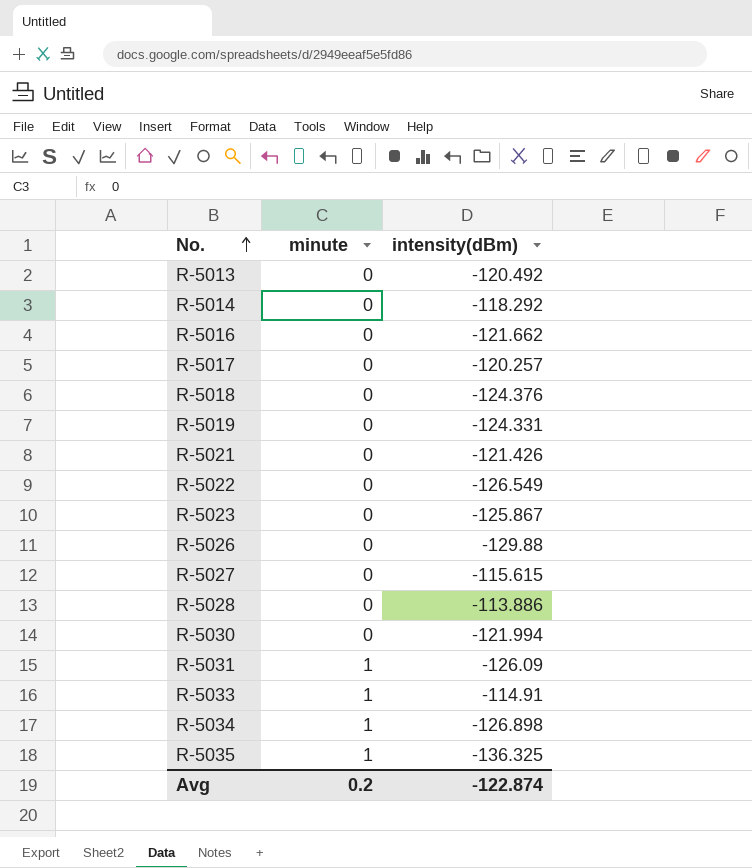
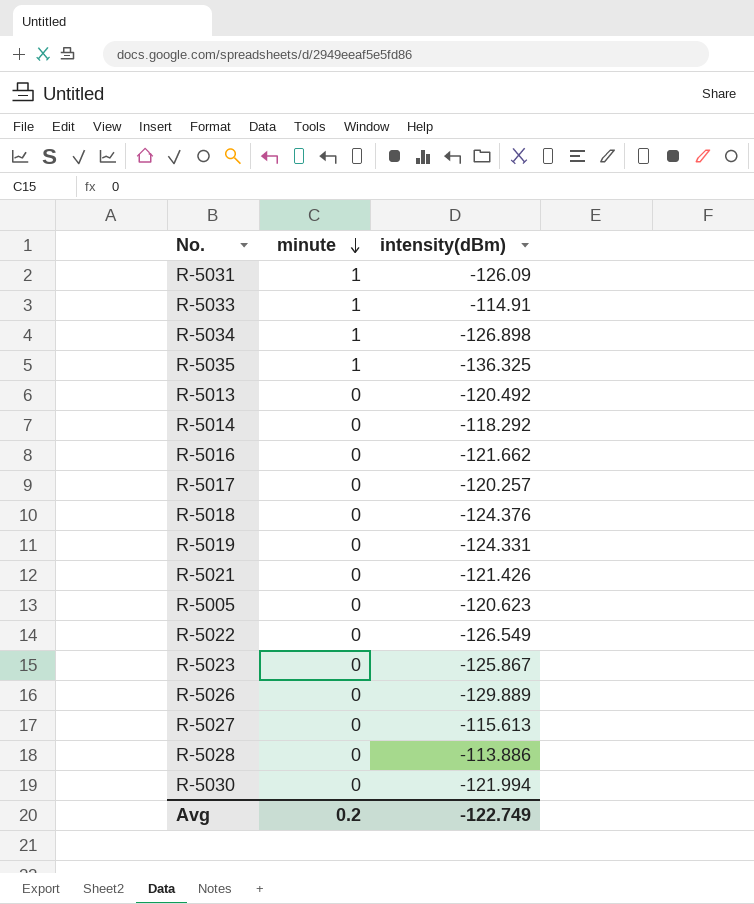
row order: No. ascending -> minute descending
row R-5005: none -> 0 | -120.623
R-5026 | intensity(dBm): -129.88 -> -129.889
R-5027 | intensity(dBm): -115.615 -> -115.613
Avg | intensity(dBm): -122.874 -> -122.749

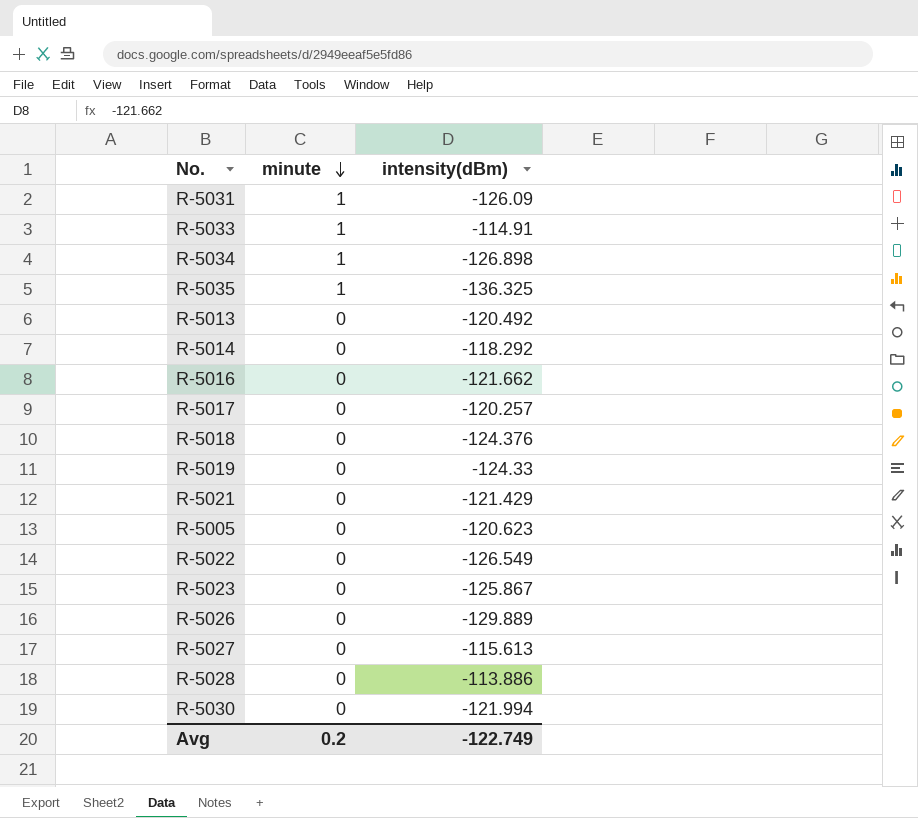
R-5019 | intensity(dBm): -124.331 -> -124.33
R-5021 | intensity(dBm): -121.426 -> -121.429

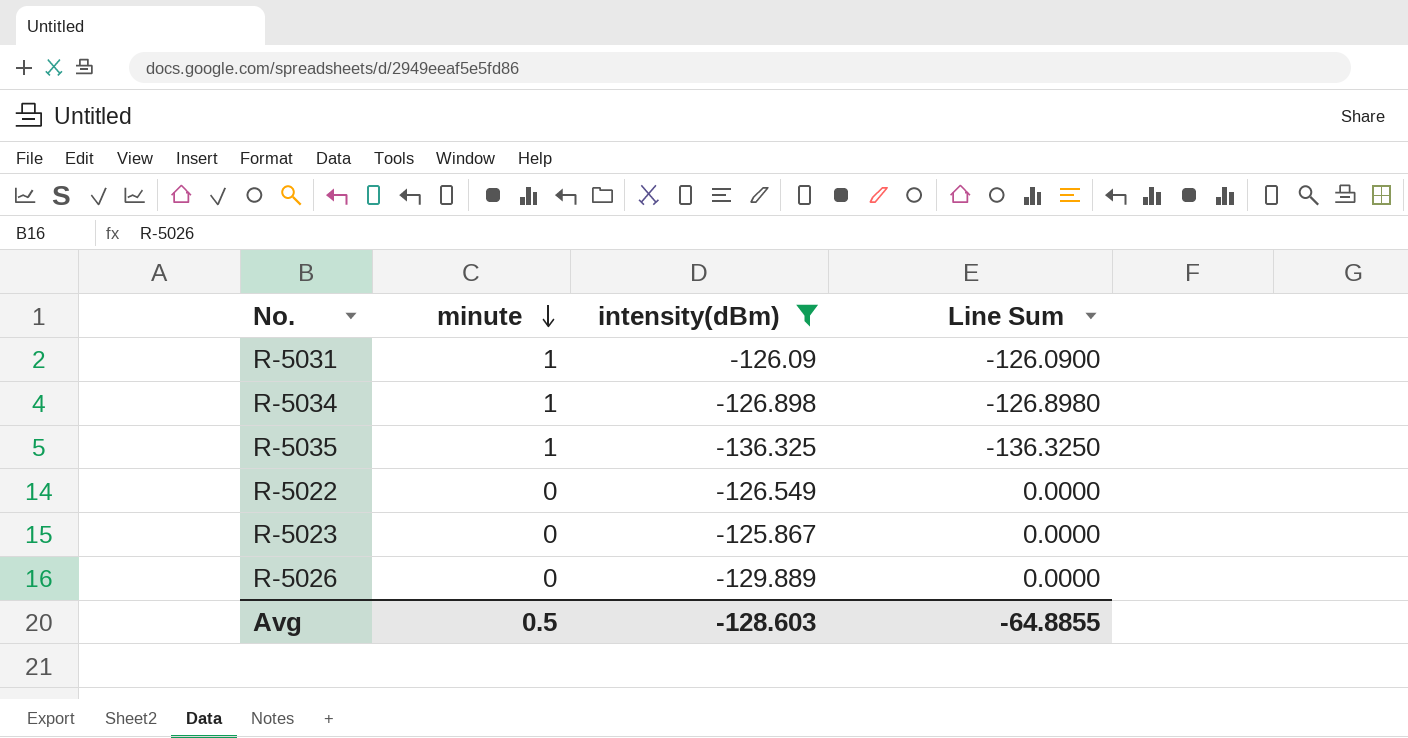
filter: none -> intensity(dBm) <= -125.867
column Line Sum | formula: none -> [minute] * [intensity(dBm)]
Avg | minute: 0.2 -> 0.5
Avg | intensity(dBm): -122.749 -> -128.603

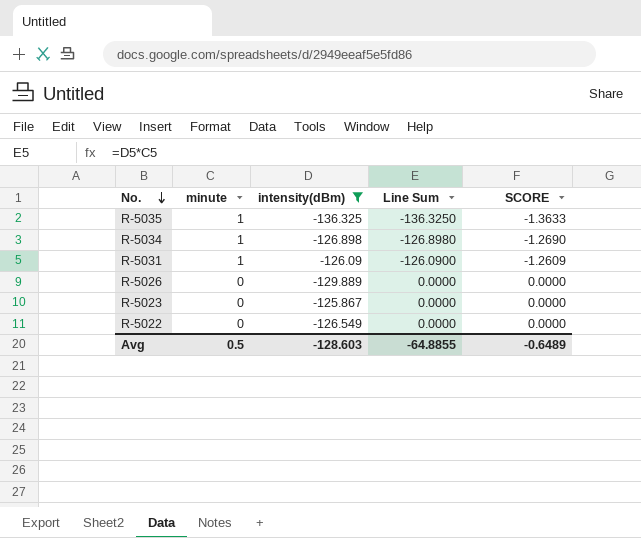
row order: minute descending -> No. descending
column SCORE | formula: none -> [Line Sum] * 0.01

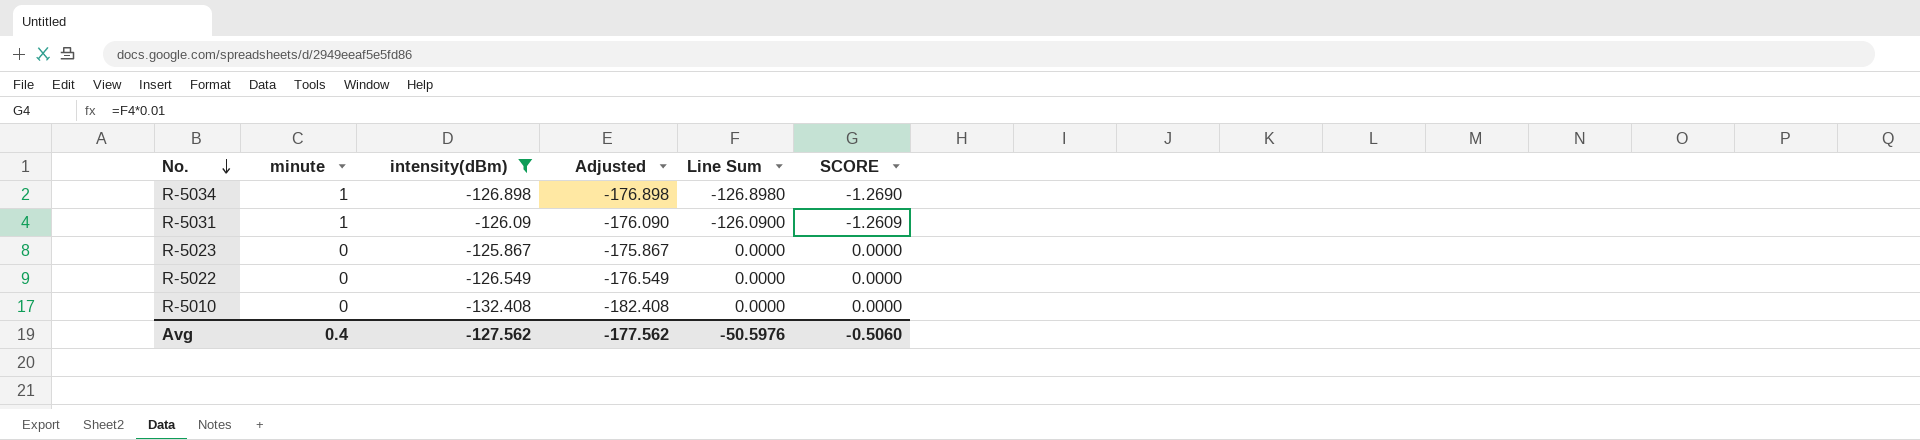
column Adjusted | formula: none -> [intensity(dBm)] - 50
row R-5035: 1 | -136.325 | -136.3250 | -1.3633 -> none
row R-5026: 0 | -129.889 | 0.0000 | 0.0000 -> none
row R-5010: none -> 0 | -132.408 | -182.408 | 0.0000 | 0.0000
Avg | minute: 0.5 -> 0.4
Avg | intensity(dBm): -128.603 -> -127.562
Avg | Line Sum: -64.8855 -> -50.5976
Avg | SCORE: -0.6489 -> -0.5060

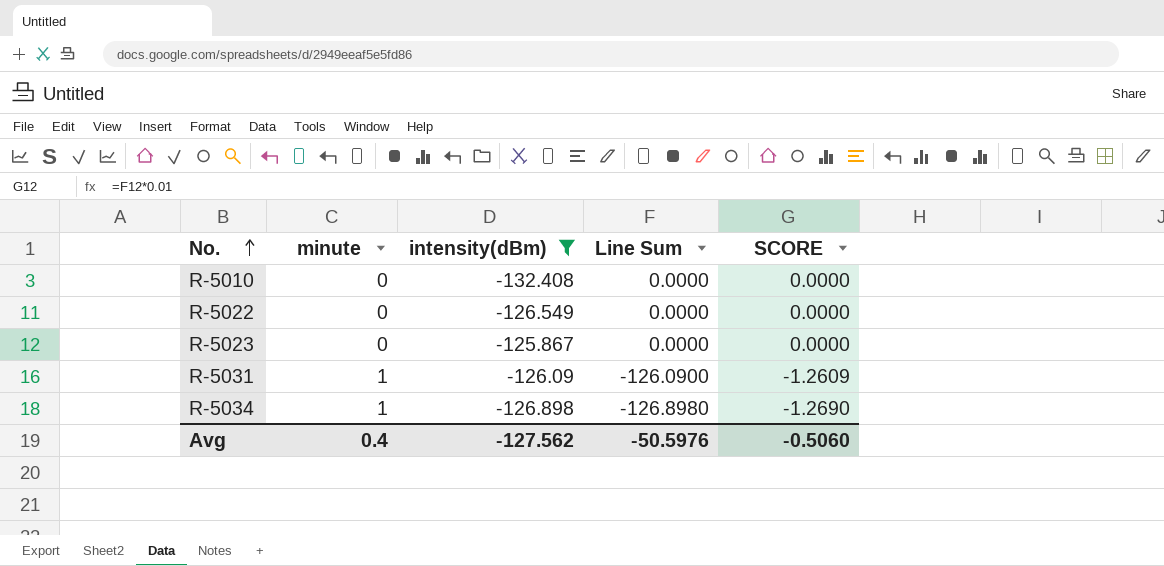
row order: No. descending -> No. ascending
column Adjusted | formula: [intensity(dBm)] - 50 -> none

